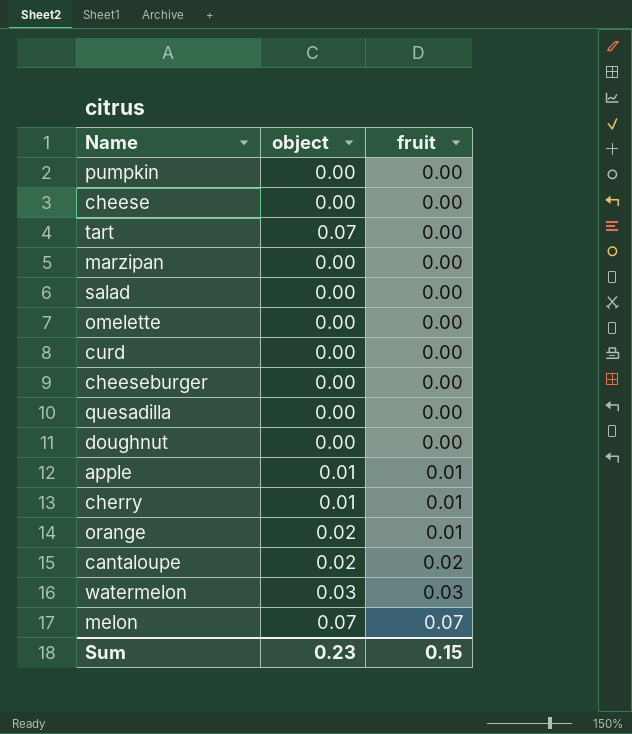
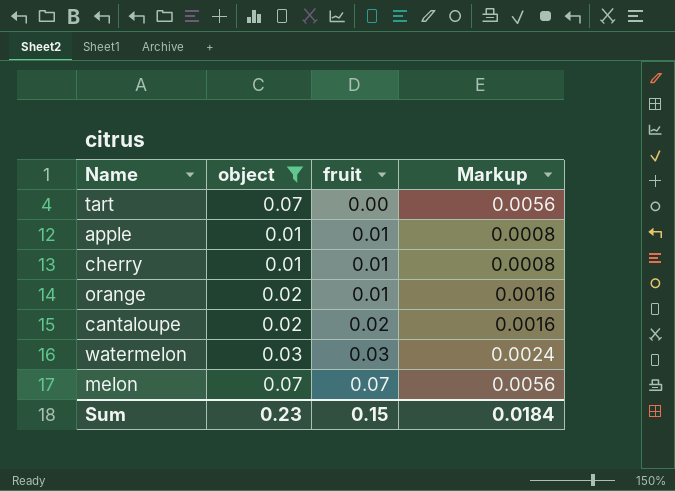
filter: none -> object != 0.00
column Markup | formula: none -> [object] * 0.08

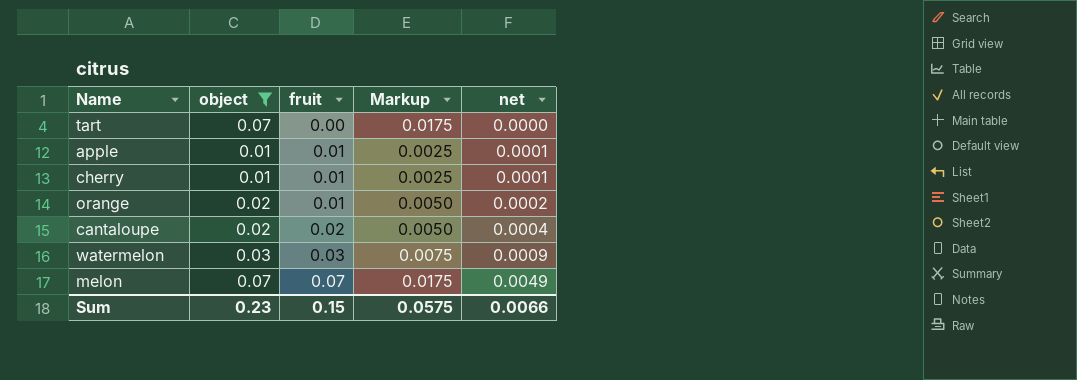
column Markup | formula: [object] * 0.08 -> [object] * 0.25
column net | formula: none -> [object] * [fruit]
Sum | Markup: 0.0184 -> 0.0575

